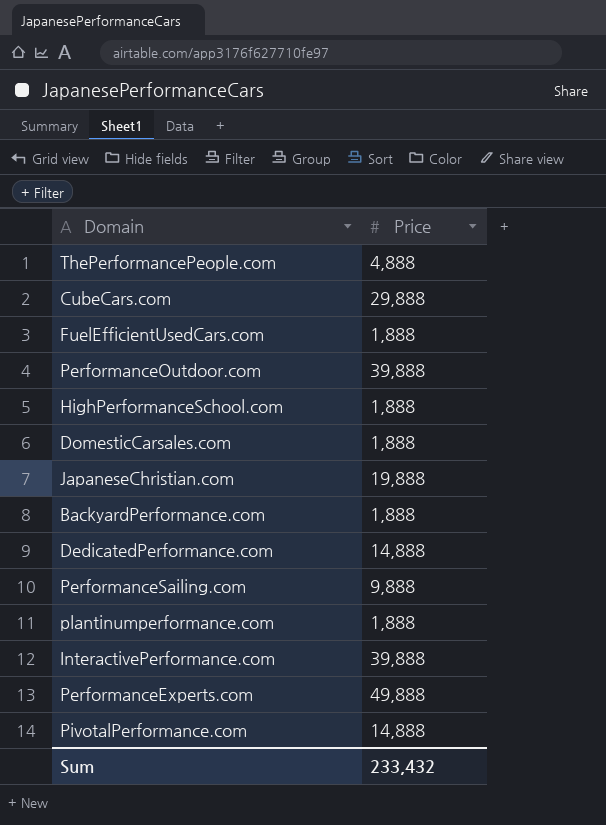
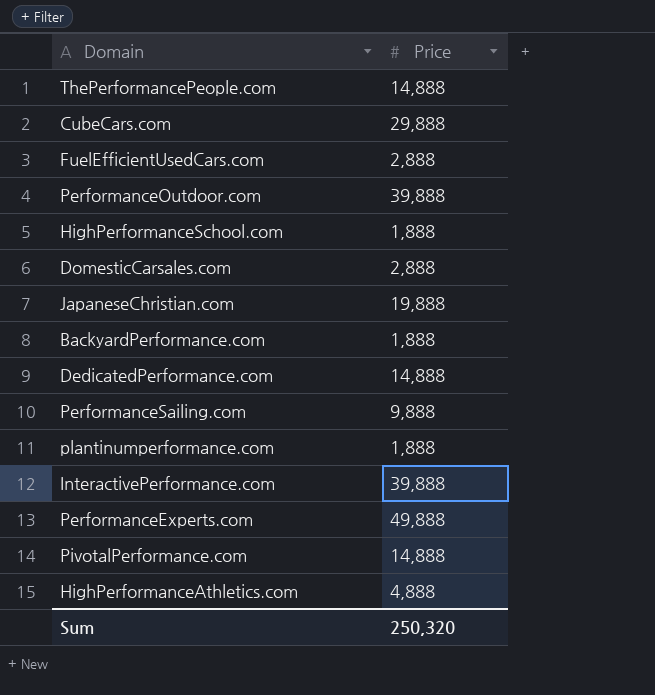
ThePerformancePeople.com | Price: 4,888 -> 14,888
FuelEfficientUsedCars.com | Price: 1,888 -> 2,888
DomesticCarsales.com | Price: 1,888 -> 2,888
row HighPerformanceAthletics.com: none -> 4,888
Sum | Price: 233,432 -> 250,320

